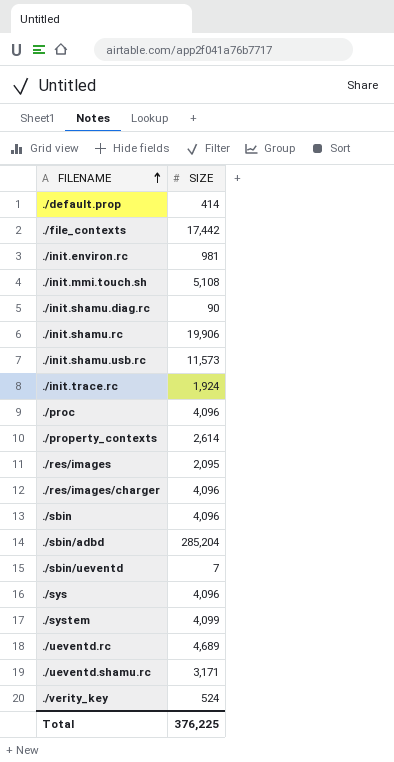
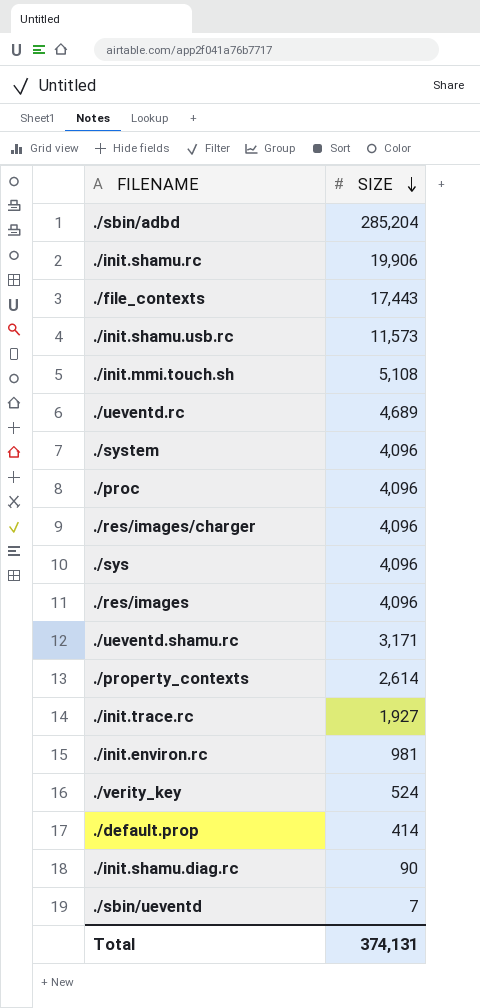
row order: FILENAME ascending -> SIZE descending
row ./sbin: 4,096 -> none
./file_contexts | SIZE: 17,442 -> 17,443
./system | SIZE: 4,099 -> 4,096
./res/images | SIZE: 2,095 -> 4,096
./init.trace.rc | SIZE: 1,924 -> 1,927
Total | SIZE: 376,225 -> 374,131

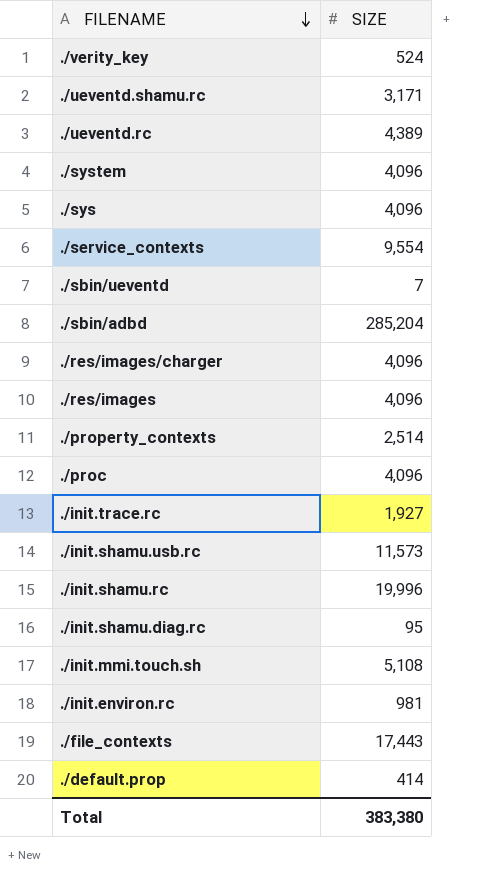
row order: SIZE descending -> FILENAME descending
./ueventd.rc | SIZE: 4,689 -> 4,389
row ./service_contexts: none -> 9,554
./property_contexts | SIZE: 2,614 -> 2,514
./init.shamu.rc | SIZE: 19,906 -> 19,996
./init.shamu.diag.rc | SIZE: 90 -> 95
Total | SIZE: 374,131 -> 383,380

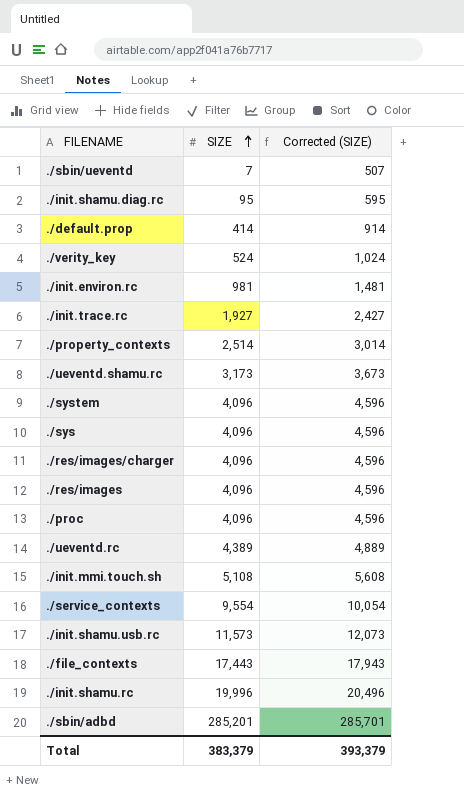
row order: FILENAME descending -> SIZE ascending
column Corrected (SIZE) | formula: none -> [SIZE] + 500
./ueventd.shamu.rc | SIZE: 3,171 -> 3,173
./sbin/adbd | SIZE: 285,204 -> 285,201
Total | SIZE: 383,380 -> 383,379

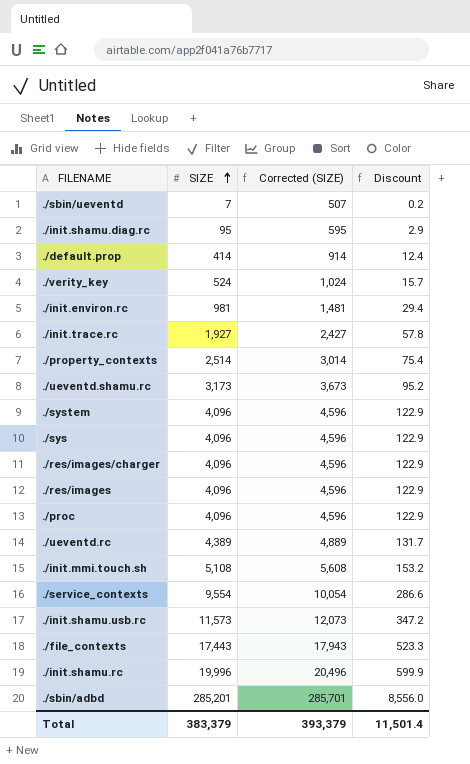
column Discount | formula: none -> [SIZE] * 0.03

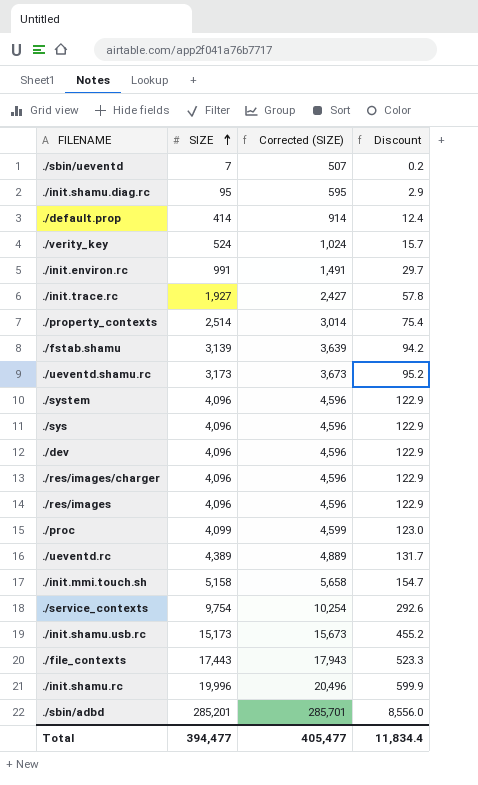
./init.environ.rc | SIZE: 981 -> 991
./init.environ.rc | Corrected (SIZE): 1,481 -> 1,491
./init.environ.rc | Discount: 29.4 -> 29.7
row ./fstab.shamu: none -> 3,139 | 3,639 | 94.2
row ./dev: none -> 4,096 | 4,596 | 122.9
./proc | SIZE: 4,096 -> 4,099
./proc | Corrected (SIZE): 4,596 -> 4,599
./proc | Discount: 122.9 -> 123.0
./init.mmi.touch.sh | SIZE: 5,108 -> 5,158
./init.mmi.touch.sh | Corrected (SIZE): 5,608 -> 5,658
./init.mmi.touch.sh | Discount: 153.2 -> 154.7
./service_contexts | SIZE: 9,554 -> 9,754
./service_contexts | Corrected (SIZE): 10,054 -> 10,254
./service_contexts | Discount: 286.6 -> 292.6
./init.shamu.usb.rc | SIZE: 11,573 -> 15,173
./init.shamu.usb.rc | Corrected (SIZE): 12,073 -> 15,673
./init.shamu.usb.rc | Discount: 347.2 -> 455.2
Total | SIZE: 383,379 -> 394,477
Total | Corrected (SIZE): 393,379 -> 405,477
Total | Discount: 11,501.4 -> 11,834.4

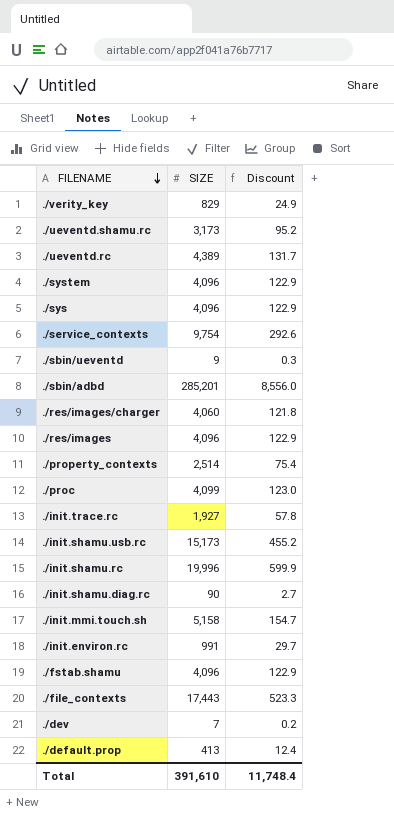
row order: SIZE ascending -> FILENAME descending
column Corrected (SIZE) | formula: [SIZE] + 500 -> none
./verity_key | SIZE: 524 -> 829
./verity_key | Discount: 15.7 -> 24.9
./sbin/ueventd | SIZE: 7 -> 9
./sbin/ueventd | Discount: 0.2 -> 0.3
./res/images/charger | SIZE: 4,096 -> 4,060
./res/images/charger | Discount: 122.9 -> 121.8
./init.shamu.diag.rc | SIZE: 95 -> 90
./init.shamu.diag.rc | Discount: 2.9 -> 2.7
./fstab.shamu | SIZE: 3,139 -> 4,096
./fstab.shamu | Discount: 94.2 -> 122.9
./dev | SIZE: 4,096 -> 7
./dev | Discount: 122.9 -> 0.2
./default.prop | SIZE: 414 -> 413
Total | SIZE: 394,477 -> 391,610
Total | Discount: 11,834.4 -> 11,748.4

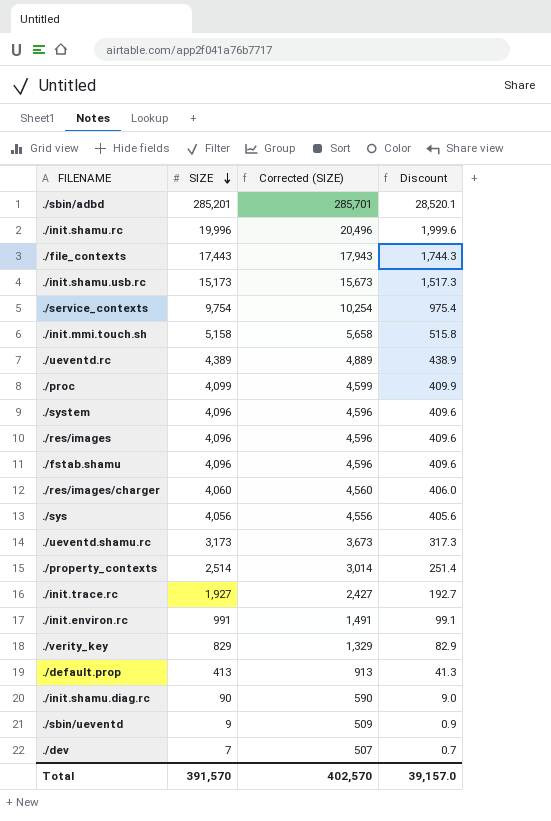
row order: FILENAME descending -> SIZE descending
column Corrected (SIZE) | formula: none -> [SIZE] + 500
column Discount | formula: [SIZE] * 0.03 -> [SIZE] * 0.1
./sys | SIZE: 4,096 -> 4,056
Total | SIZE: 391,610 -> 391,570
Total | Discount: 11,748.4 -> 39,157.0

